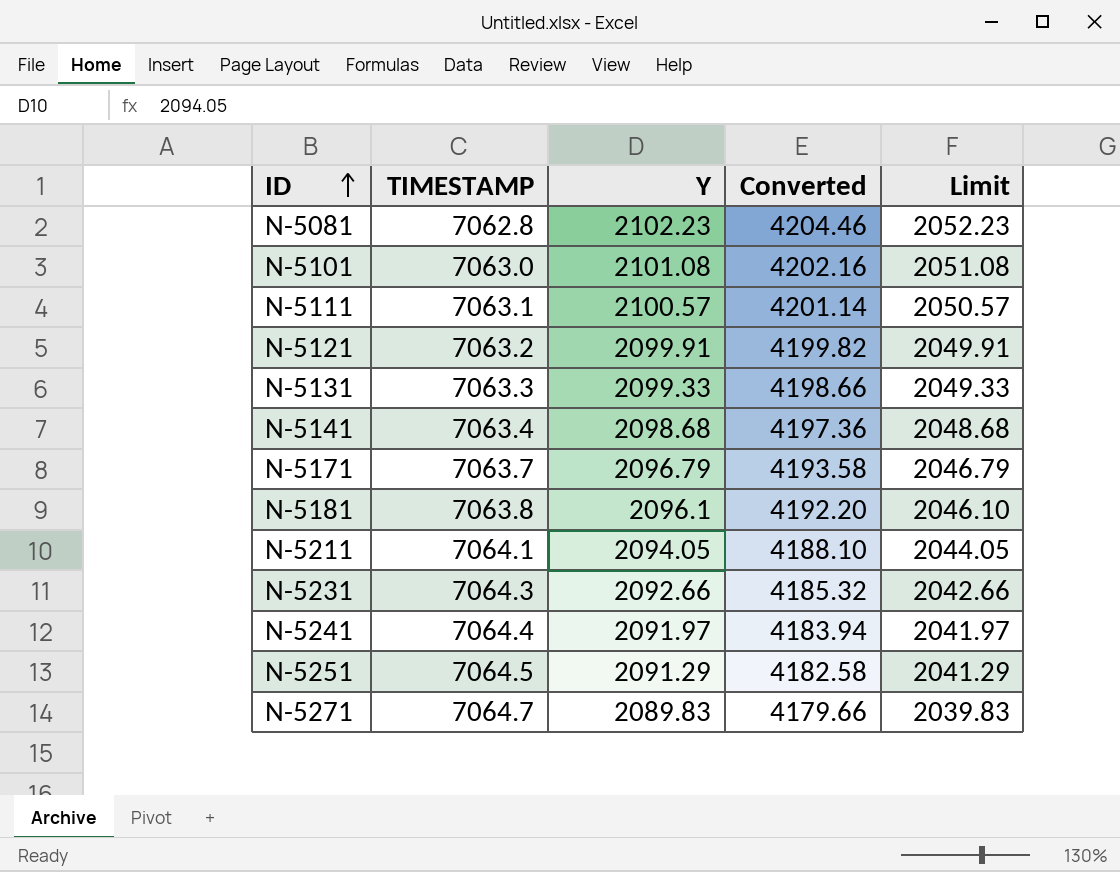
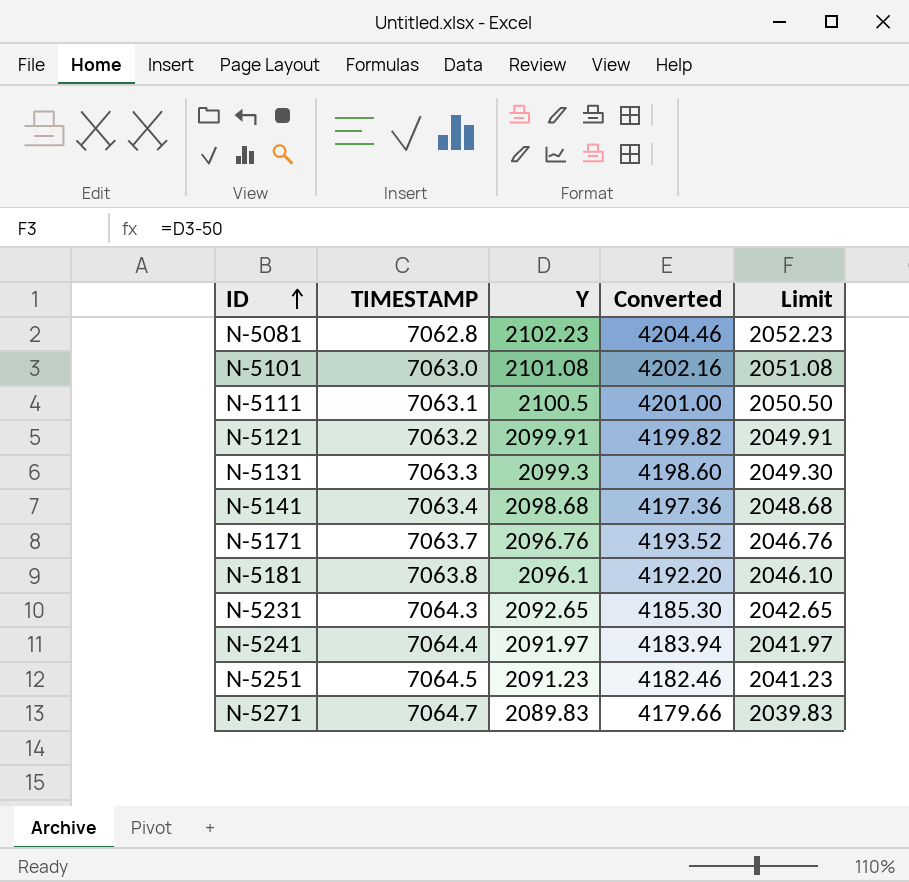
row N-5211: 7064.1 | 2094.05 | 4188.10 | 2044.05 -> none
N-5111 | Y: 2100.57 -> 2100.5
N-5111 | Converted: 4201.14 -> 4201.00
N-5111 | Limit: 2050.57 -> 2050.50
N-5131 | Y: 2099.33 -> 2099.3
N-5131 | Converted: 4198.66 -> 4198.60
N-5131 | Limit: 2049.33 -> 2049.30
N-5171 | Y: 2096.79 -> 2096.76
N-5171 | Converted: 4193.58 -> 4193.52
N-5171 | Limit: 2046.79 -> 2046.76
N-5231 | Y: 2092.66 -> 2092.65
N-5231 | Converted: 4185.32 -> 4185.30
N-5231 | Limit: 2042.66 -> 2042.65
N-5251 | Y: 2091.29 -> 2091.23
N-5251 | Converted: 4182.58 -> 4182.46
N-5251 | Limit: 2041.29 -> 2041.23

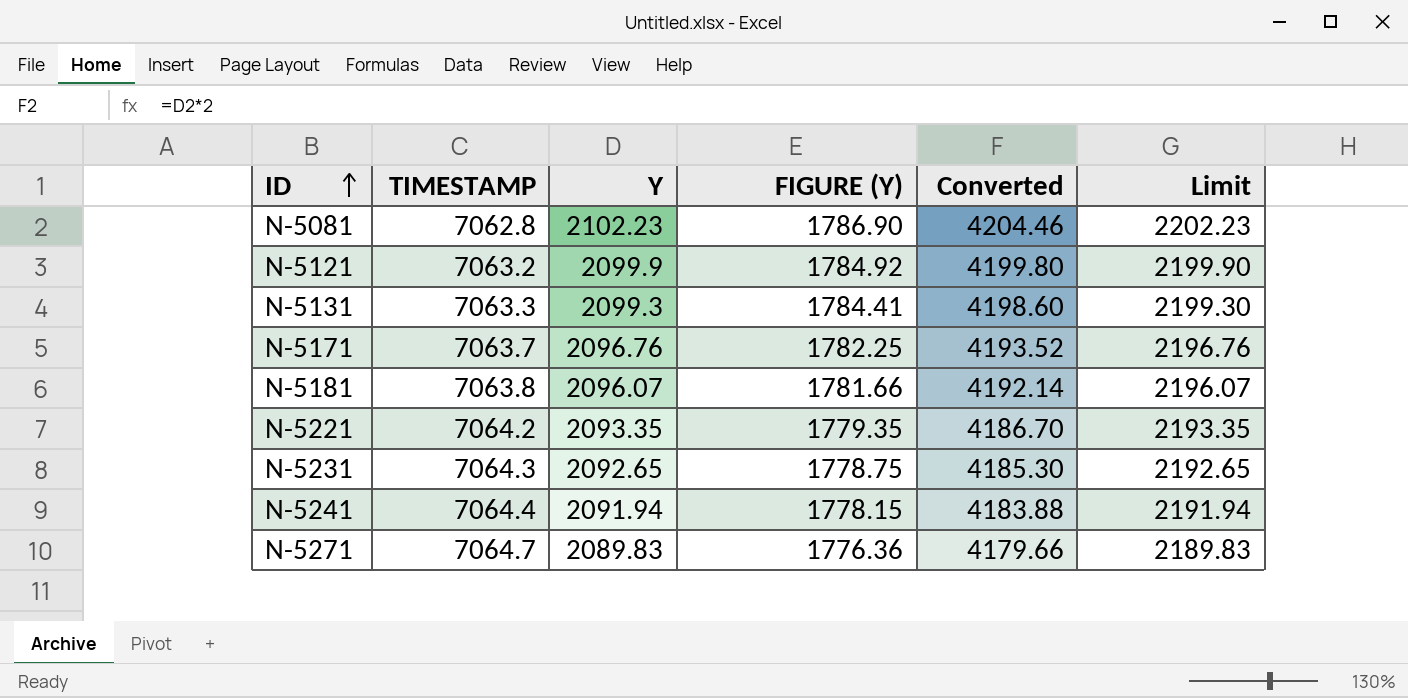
column FIGURE (Y) | formula: none -> [Y] * 0.85
column Limit | formula: [Y] - 50 -> [Y] + 100
row N-5101: 7063.0 | 2101.08 | 4202.16 | 2051.08 -> none
row N-5111: 7063.1 | 2100.5 | 4201.00 | 2050.50 -> none
row N-5141: 7063.4 | 2098.68 | 4197.36 | 2048.68 -> none
row N-5251: 7064.5 | 2091.23 | 4182.46 | 2041.23 -> none
N-5121 | Y: 2099.91 -> 2099.9
N-5121 | Converted: 4199.82 -> 4199.80
N-5181 | Y: 2096.1 -> 2096.07
N-5181 | Converted: 4192.20 -> 4192.14
row N-5221: none -> 7064.2 | 2093.35 | 1779.35 | 4186.70 | 2193.35
N-5241 | Y: 2091.97 -> 2091.94
N-5241 | Converted: 4183.94 -> 4183.88

